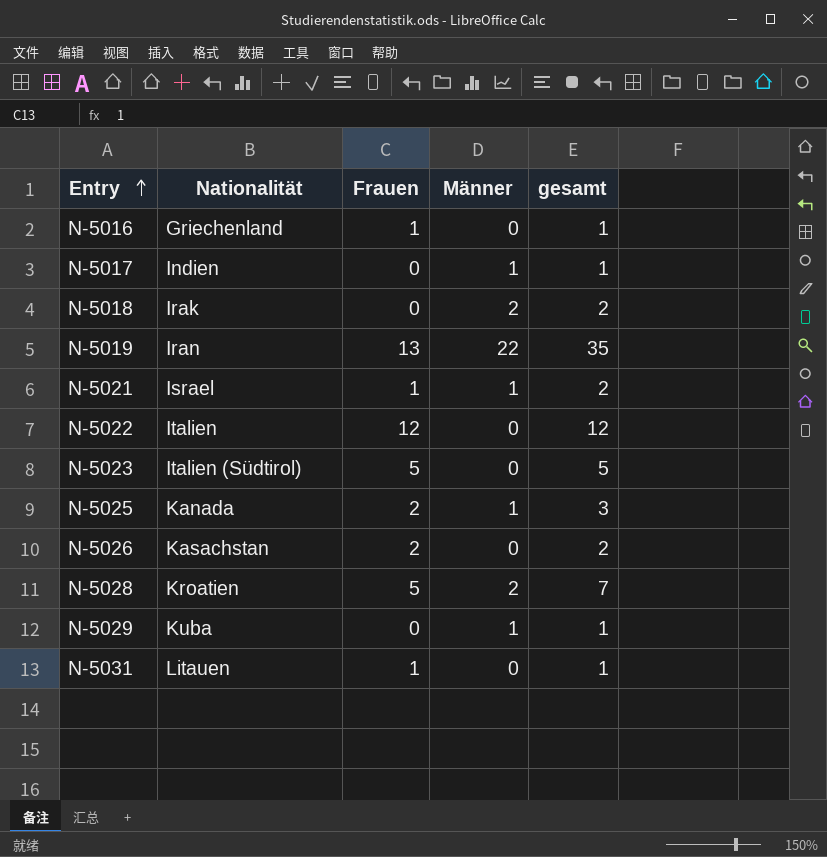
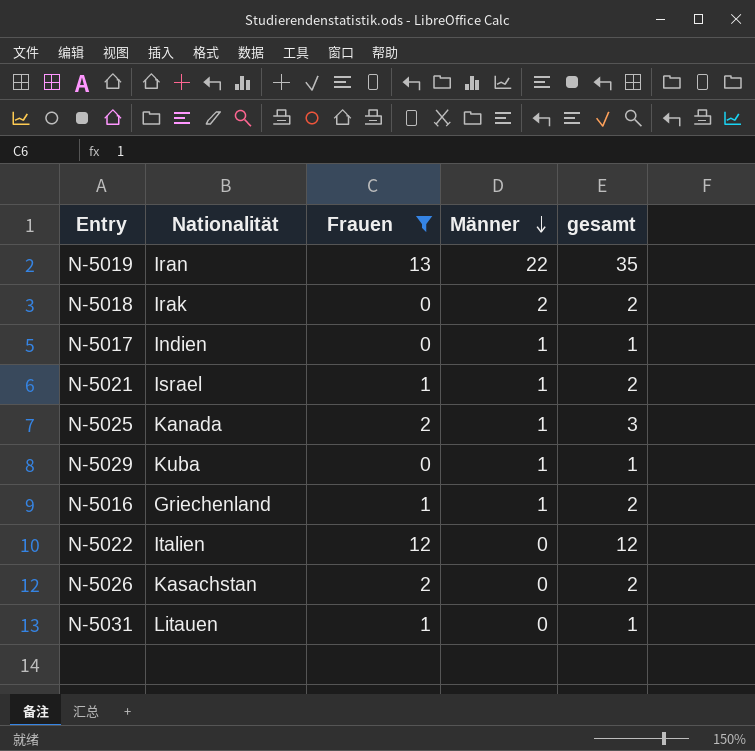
filter: none -> Frauen != 5
row order: Entry ascending -> Männer descending
N-5016 | Männer: 0 -> 1
N-5016 | gesamt: 1 -> 2

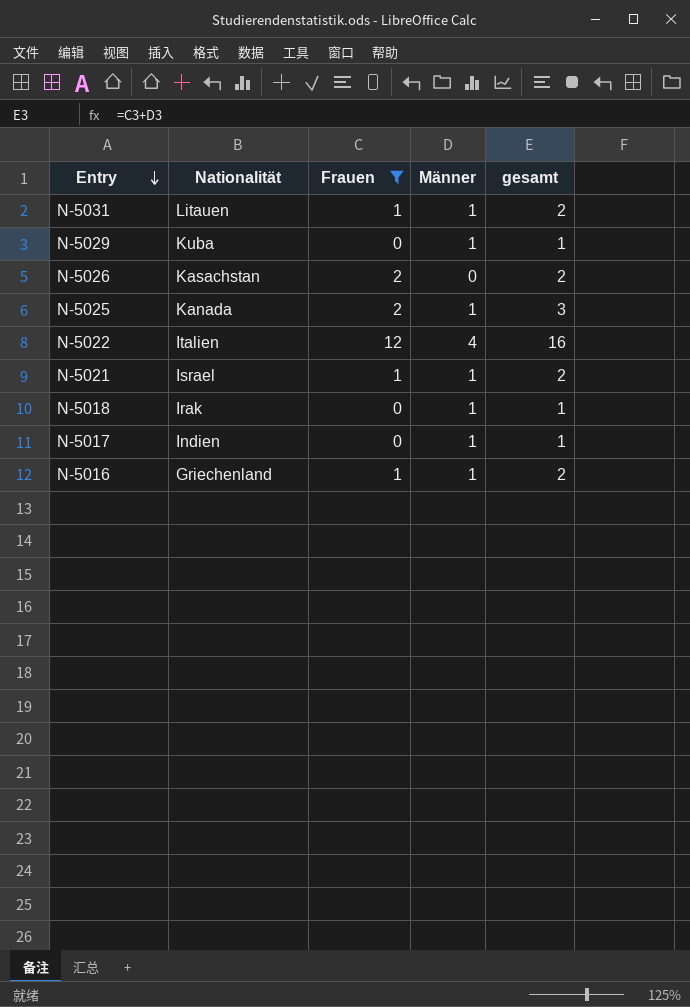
row order: Männer descending -> Entry descending
row N-5019: Iran | 13 | 22 | 35 -> none
N-5031 | Männer: 0 -> 1
N-5031 | gesamt: 1 -> 2
N-5022 | Männer: 0 -> 4
N-5022 | gesamt: 12 -> 16
N-5018 | Männer: 2 -> 1
N-5018 | gesamt: 2 -> 1

